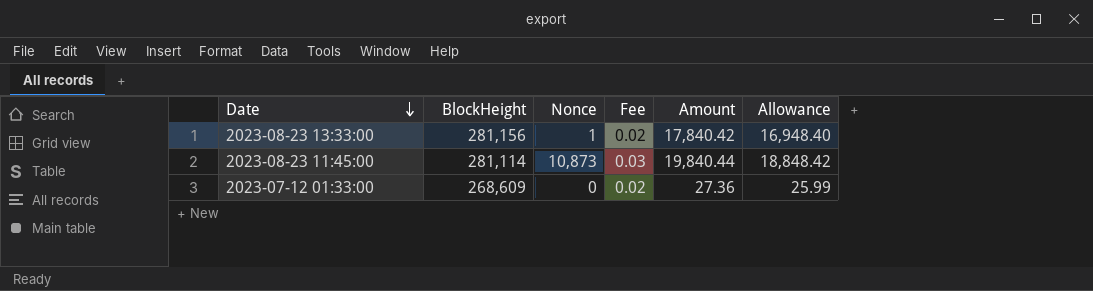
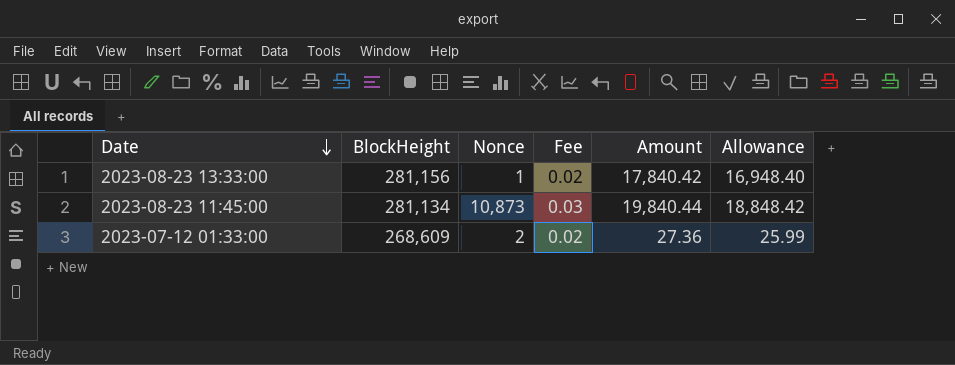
2023-08-23 11:45:00 | BlockHeight: 281,114 -> 281,134
2023-07-12 01:33:00 | Nonce: 0 -> 2

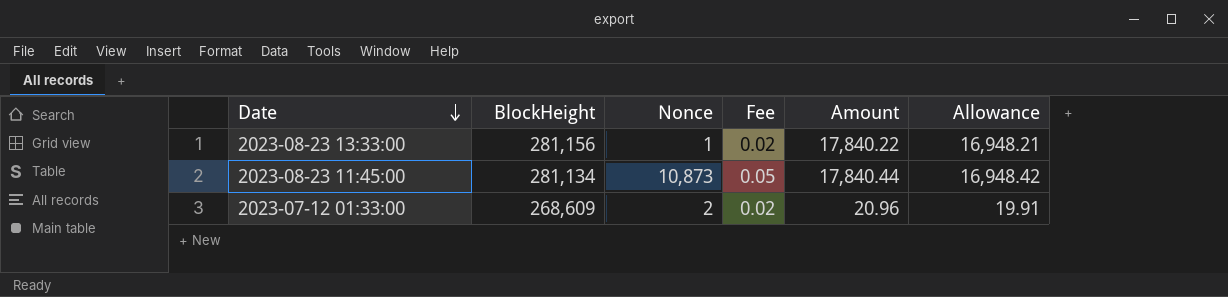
2023-08-23 13:33:00 | Amount: 17,840.42 -> 17,840.22
2023-08-23 13:33:00 | Allowance: 16,948.40 -> 16,948.21
2023-08-23 11:45:00 | Fee: 0.03 -> 0.05
2023-08-23 11:45:00 | Amount: 19,840.44 -> 17,840.44
2023-08-23 11:45:00 | Allowance: 18,848.42 -> 16,948.42
2023-07-12 01:33:00 | Amount: 27.36 -> 20.96
2023-07-12 01:33:00 | Allowance: 25.99 -> 19.91

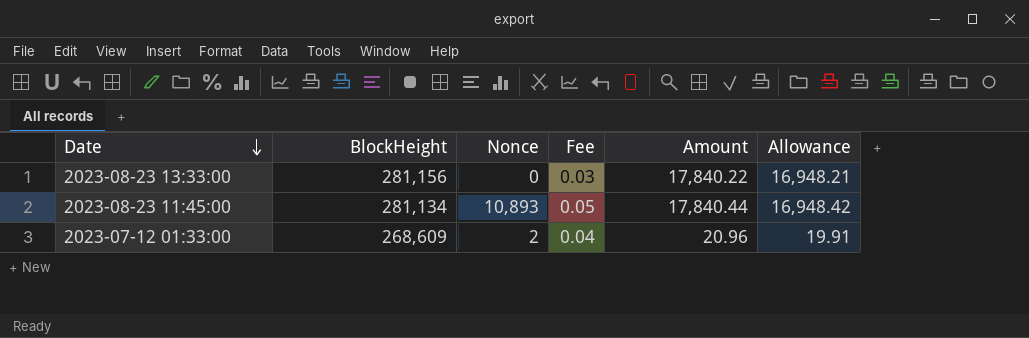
2023-08-23 13:33:00 | Nonce: 1 -> 0
2023-08-23 13:33:00 | Fee: 0.02 -> 0.03
2023-08-23 11:45:00 | Nonce: 10,873 -> 10,893
2023-07-12 01:33:00 | Fee: 0.02 -> 0.04

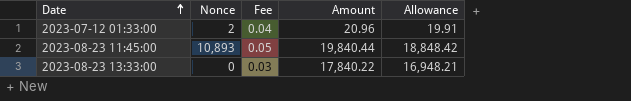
row order: Date descending -> Date ascending
column BlockHeight | position: 2 -> none
2023-08-23 11:45:00 | Amount: 17,840.44 -> 19,840.44
2023-08-23 11:45:00 | Allowance: 16,948.42 -> 18,848.42

